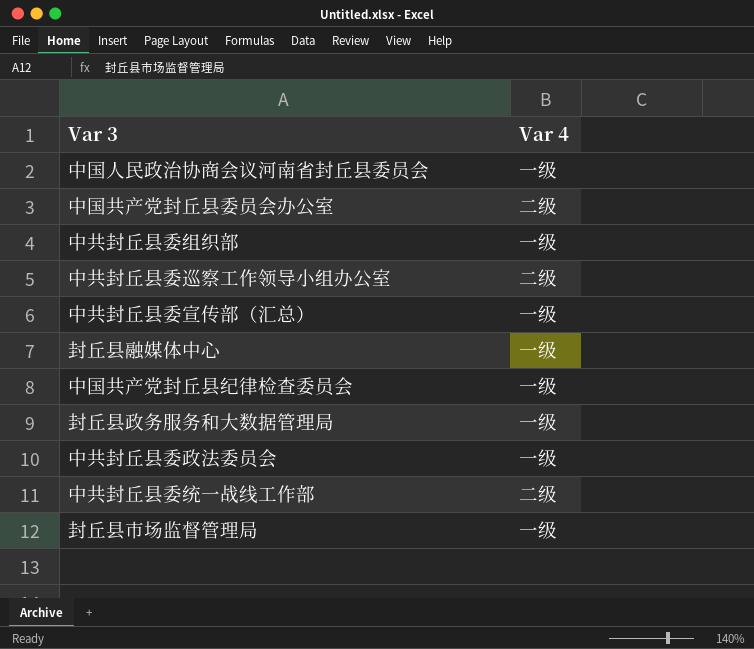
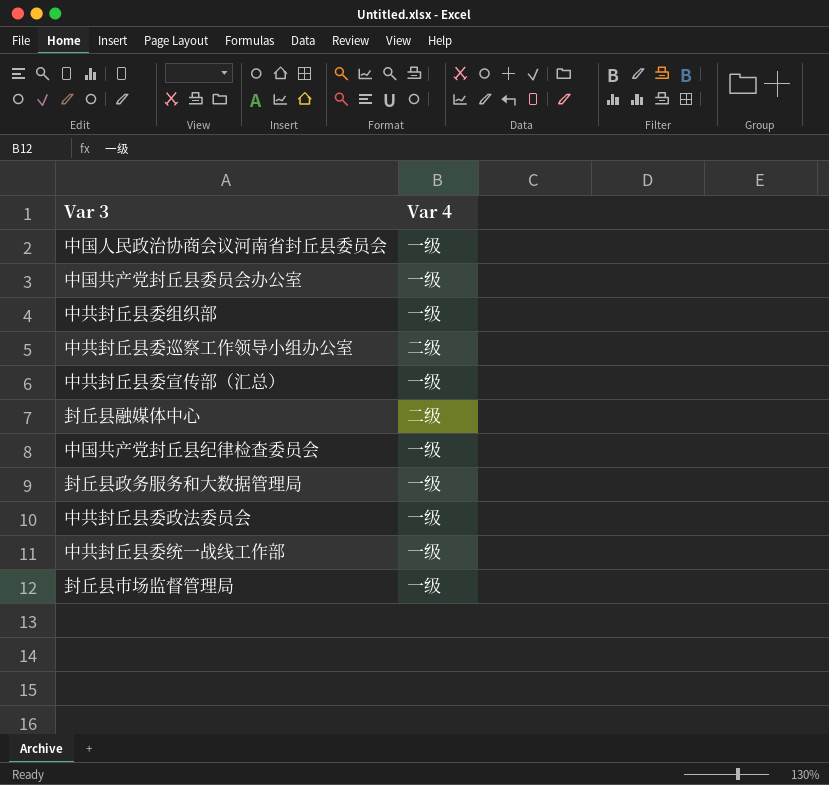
中国共产党封丘县委员会办公室 | Var 4: 二级 -> 一级
封丘县融媒体中心 | Var 4: 一级 -> 二级
中共封丘县委统一战线工作部 | Var 4: 二级 -> 一级

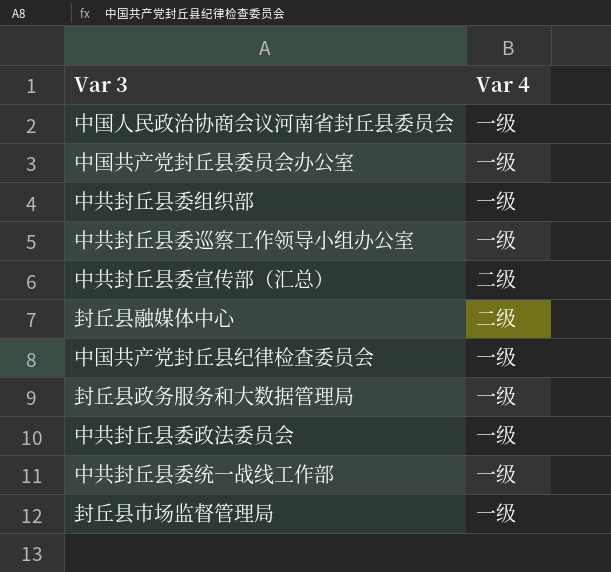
中共封丘县委巡察工作领导小组办公室 | Var 4: 二级 -> 一级
中共封丘县委宣传部（汇总） | Var 4: 一级 -> 二级

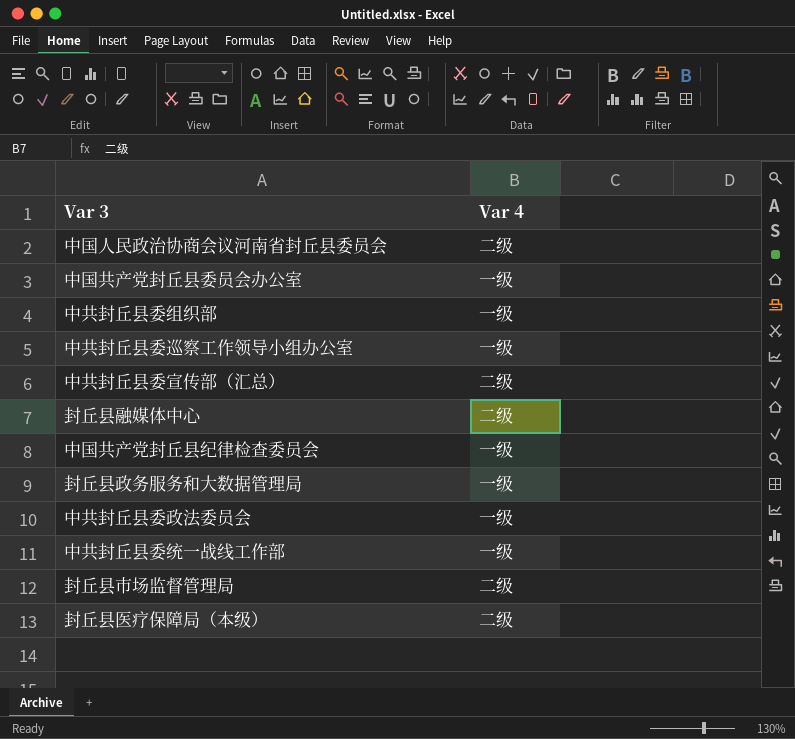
中国人民政治协商会议河南省封丘县委员会 | Var 4: 一级 -> 二级
封丘县市场监督管理局 | Var 4: 一级 -> 二级
row 封丘县医疗保障局（本级）: none -> 二级

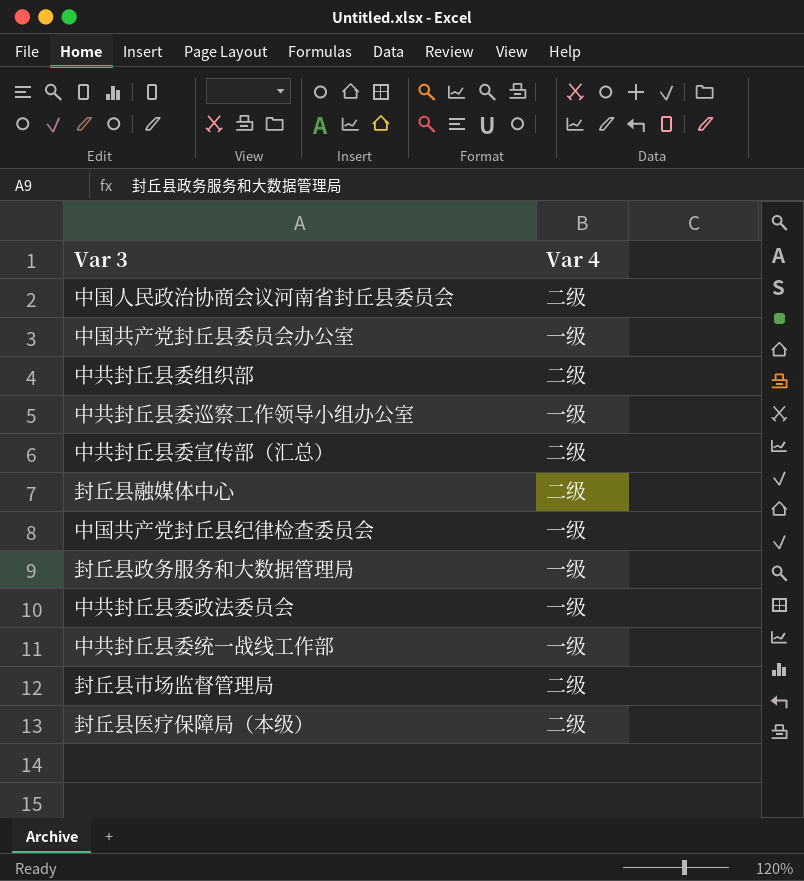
中共封丘县委组织部 | Var 4: 一级 -> 二级

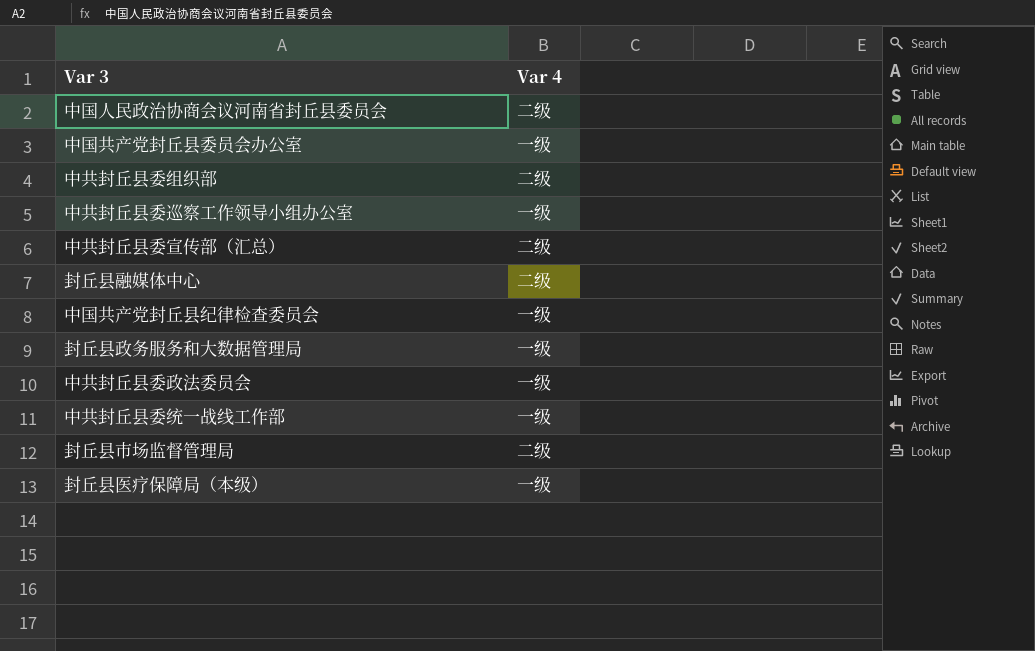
封丘县医疗保障局（本级） | Var 4: 二级 -> 一级

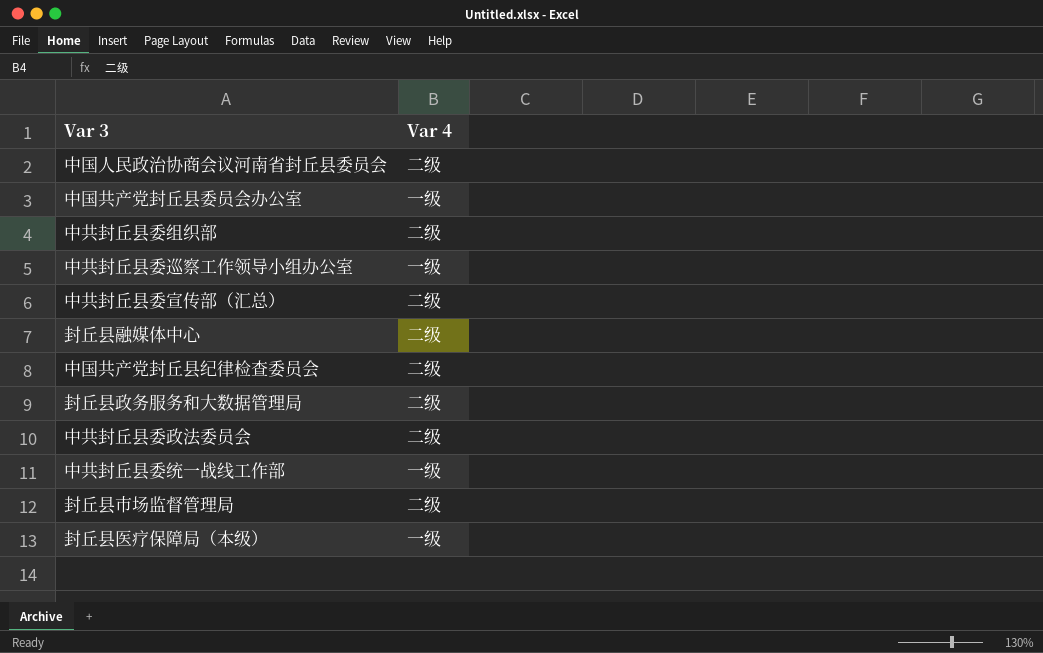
中国共产党封丘县纪律检查委员会 | Var 4: 一级 -> 二级
封丘县政务服务和大数据管理局 | Var 4: 一级 -> 二级
中共封丘县委政法委员会 | Var 4: 一级 -> 二级

